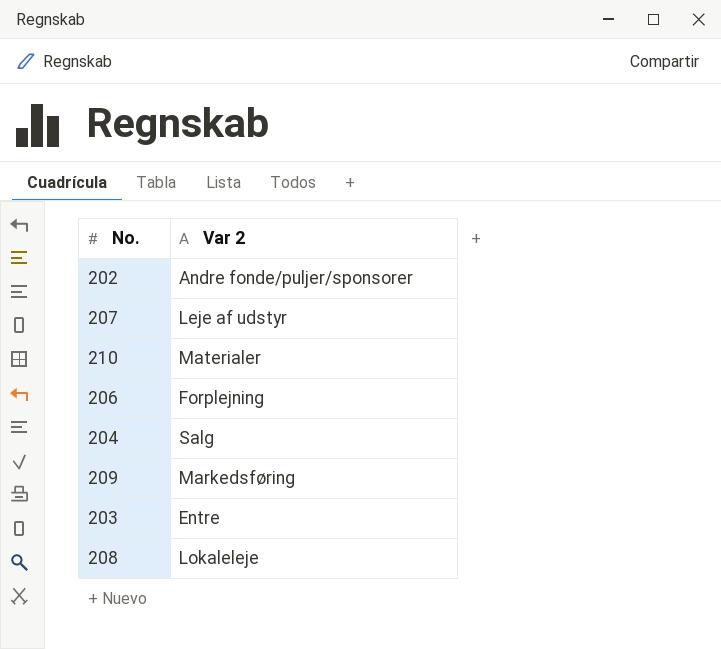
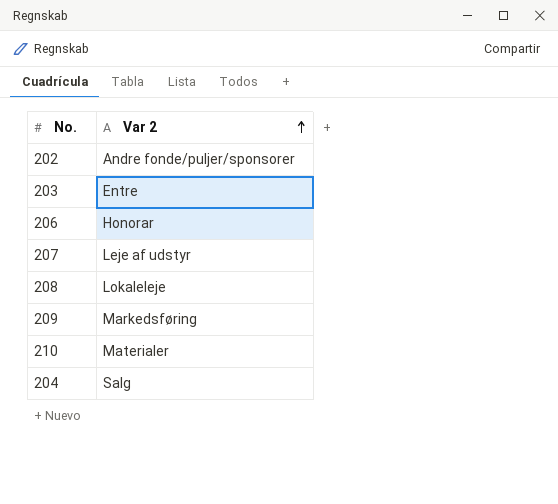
row order: none -> Var 2 ascending
206 | Var 2: Forplejning -> Honorar

